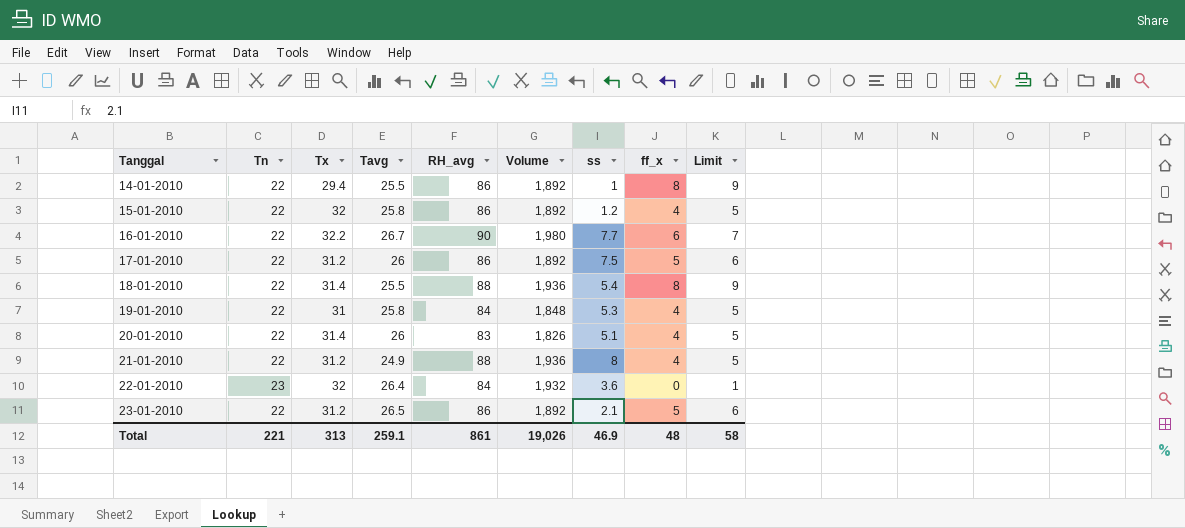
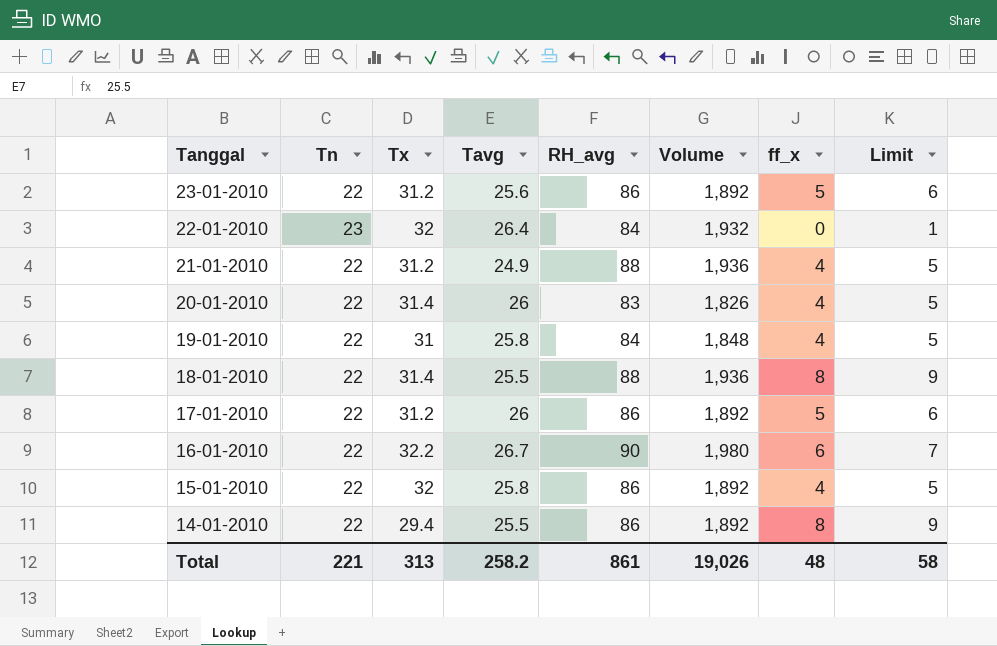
row order: Tanggal ascending -> Tanggal descending
column ss | position: 7 -> none
23-01-2010 | Tavg: 26.5 -> 25.6
Total | Tavg: 259.1 -> 258.2

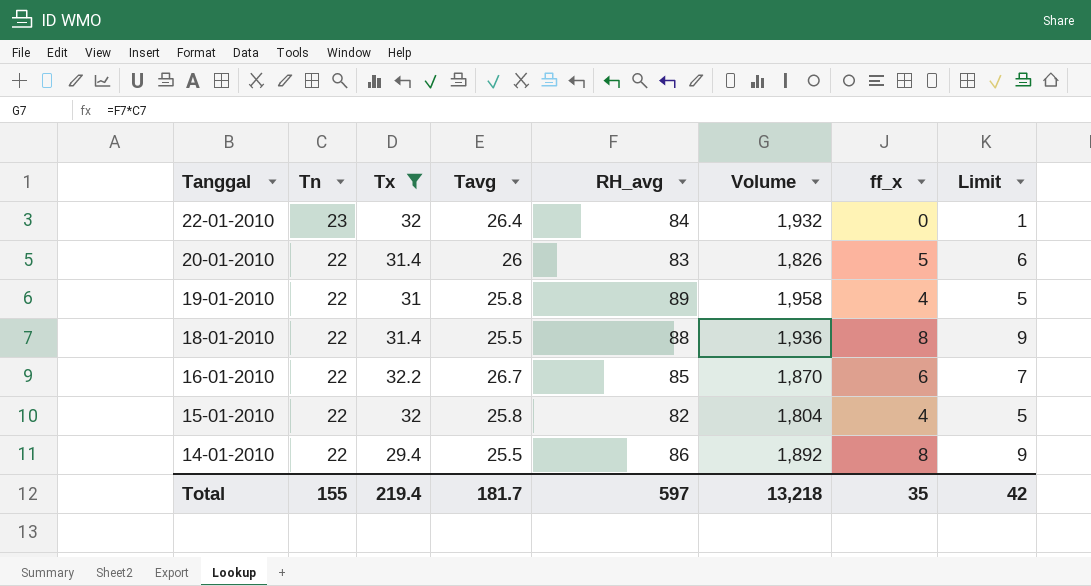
filter: none -> Tx != 31.2
20-01-2010 | ff_x: 4 -> 5
20-01-2010 | Limit: 5 -> 6
19-01-2010 | RH_avg: 84 -> 89
19-01-2010 | Volume: 1,848 -> 1,958
16-01-2010 | RH_avg: 90 -> 85
16-01-2010 | Volume: 1,980 -> 1,870
15-01-2010 | RH_avg: 86 -> 82
15-01-2010 | Volume: 1,892 -> 1,804
Total | Tn: 221 -> 155
Total | Tx: 313 -> 219.4
Total | Tavg: 258.2 -> 181.7
Total | RH_avg: 861 -> 597
Total | Volume: 19,026 -> 13,218
Total | ff_x: 48 -> 35
Total | Limit: 58 -> 42

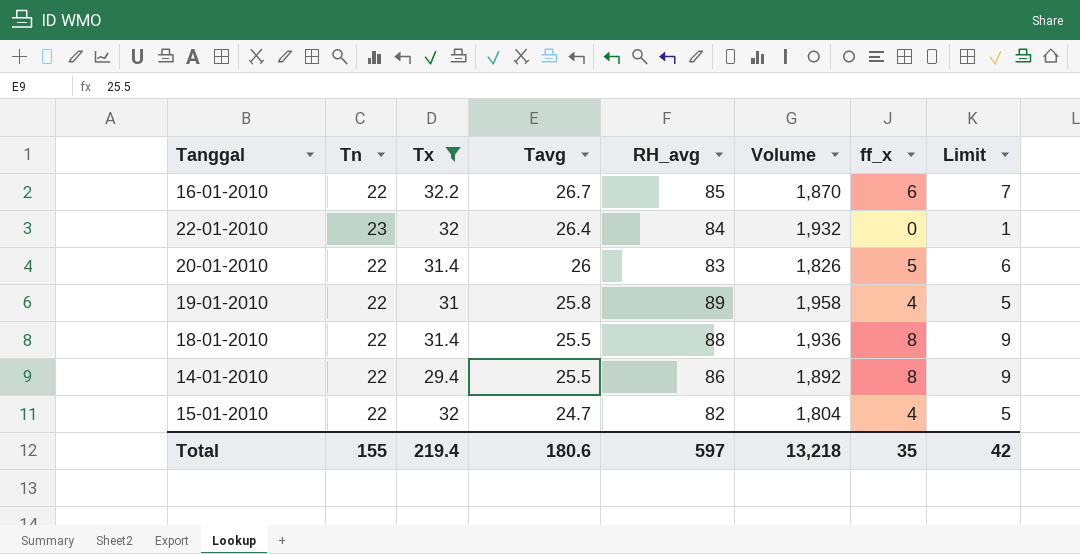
row order: Tanggal descending -> Tavg descending
15-01-2010 | Tavg: 25.8 -> 24.7
Total | Tavg: 181.7 -> 180.6

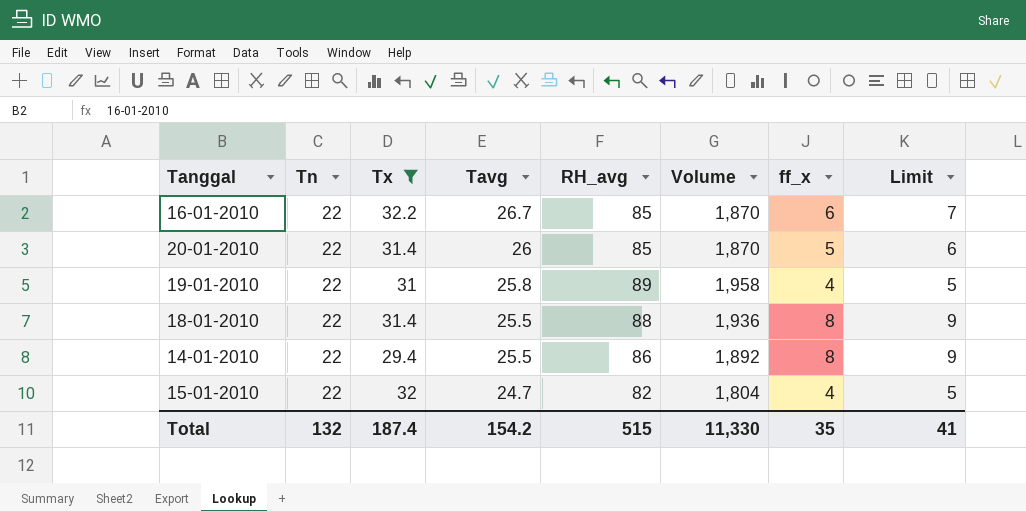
row 22-01-2010: 23 | 32 | 26.4 | 84 | 1,932 | 0 | 1 -> none
20-01-2010 | RH_avg: 83 -> 85
20-01-2010 | Volume: 1,826 -> 1,870
Total | Tn: 155 -> 132
Total | Tx: 219.4 -> 187.4
Total | Tavg: 180.6 -> 154.2
Total | RH_avg: 597 -> 515
Total | Volume: 13,218 -> 11,330
Total | Limit: 42 -> 41

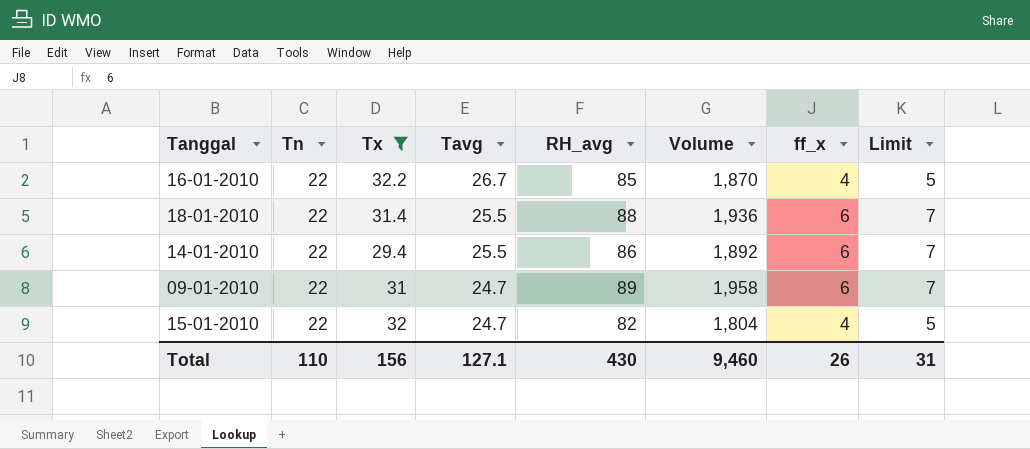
row 20-01-2010: 22 | 31.4 | 26 | 85 | 1,870 | 5 | 6 -> none
row 19-01-2010: 22 | 31 | 25.8 | 89 | 1,958 | 4 | 5 -> none
16-01-2010 | ff_x: 6 -> 4
16-01-2010 | Limit: 7 -> 5
18-01-2010 | ff_x: 8 -> 6
18-01-2010 | Limit: 9 -> 7
14-01-2010 | ff_x: 8 -> 6
14-01-2010 | Limit: 9 -> 7
row 09-01-2010: none -> 22 | 31 | 24.7 | 89 | 1,958 | 6 | 7
Total | Tn: 132 -> 110
Total | Tx: 187.4 -> 156
Total | Tavg: 154.2 -> 127.1
Total | RH_avg: 515 -> 430
Total | Volume: 11,330 -> 9,460
Total | ff_x: 35 -> 26
Total | Limit: 41 -> 31

